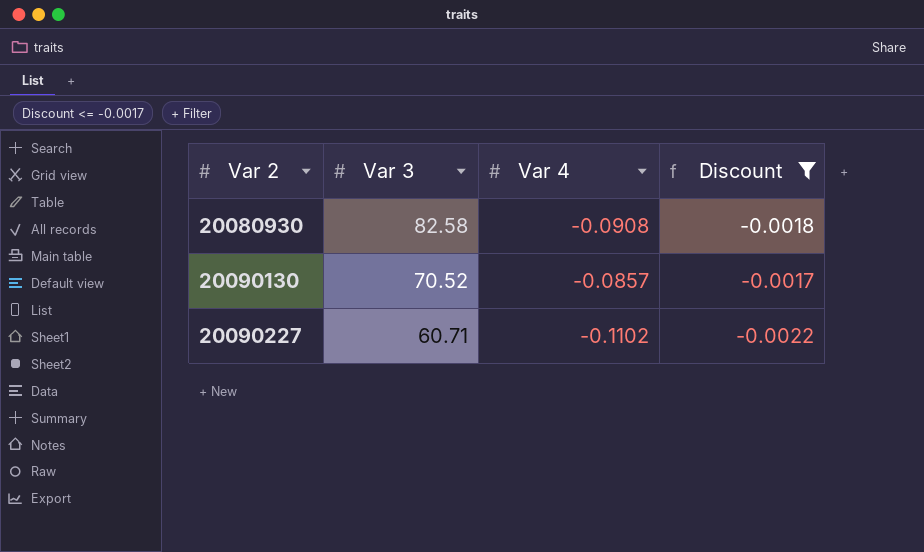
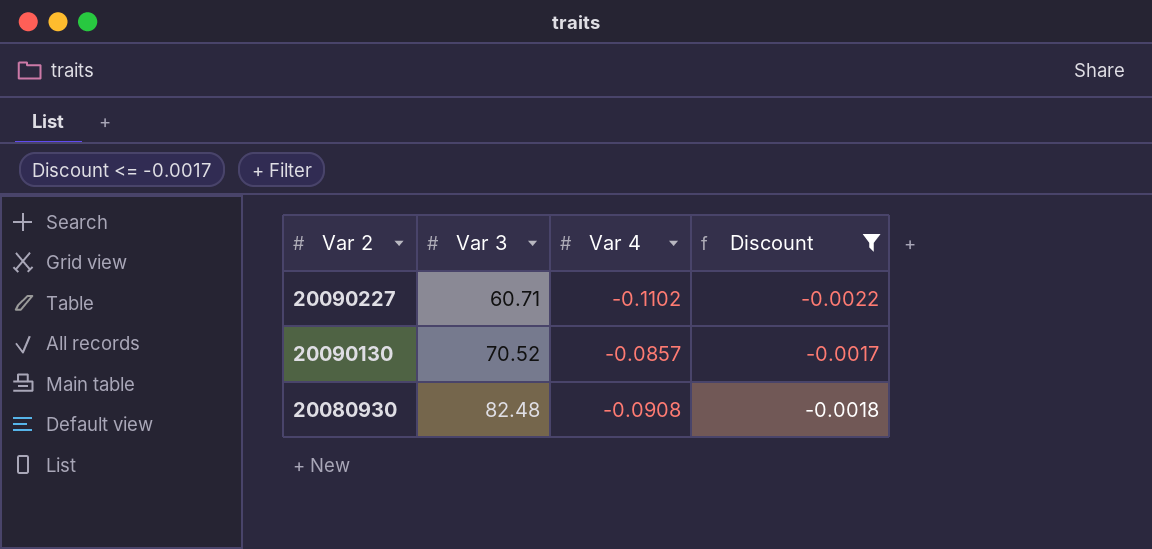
row order: Var 2 ascending -> Var 2 descending
20080930 | Var 3: 82.58 -> 82.48

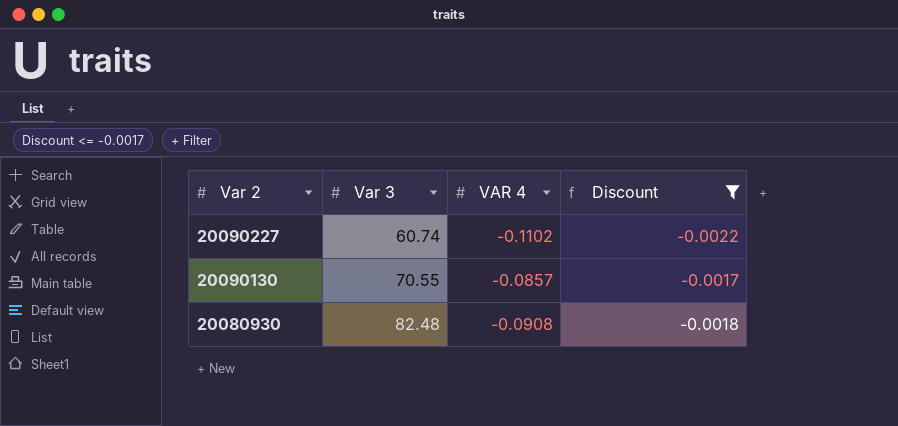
column name: Var 4 -> VAR 4
20090227 | Var 3: 60.71 -> 60.74
20090130 | Var 3: 70.52 -> 70.55

